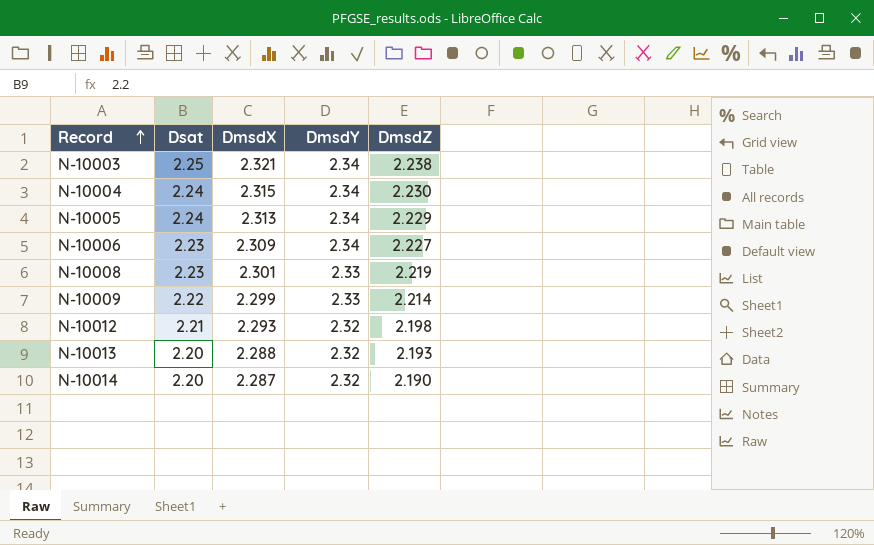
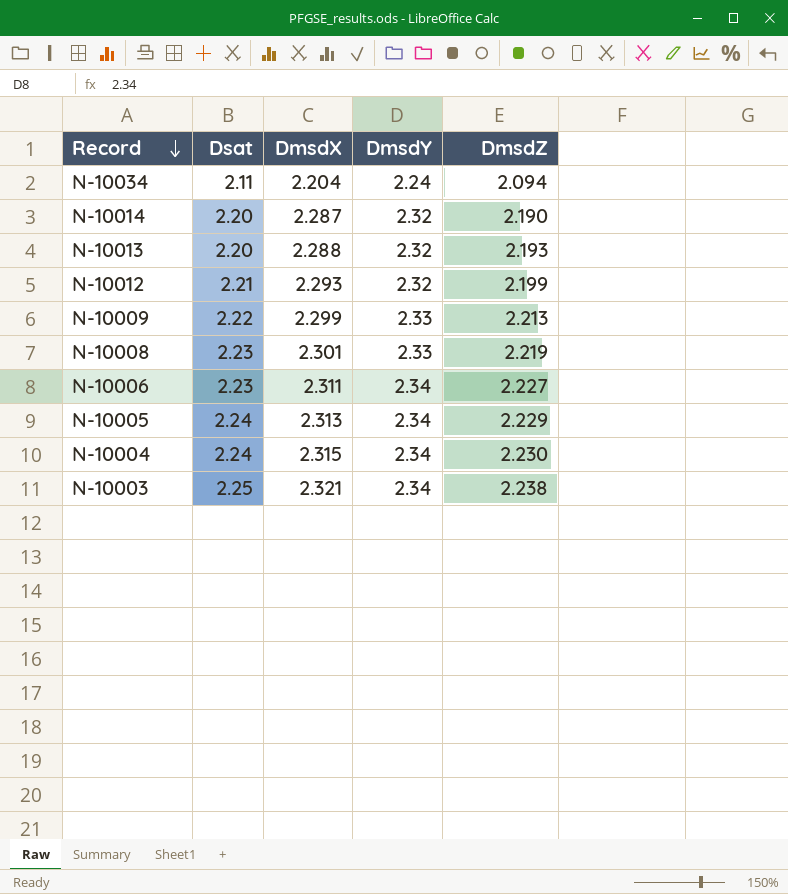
row order: Record ascending -> Record descending
row N-10034: none -> 2.11 | 2.204 | 2.24 | 2.094
N-10012 | DmsdZ: 2.198 -> 2.199
N-10009 | DmsdZ: 2.214 -> 2.213
N-10006 | DmsdX: 2.309 -> 2.311

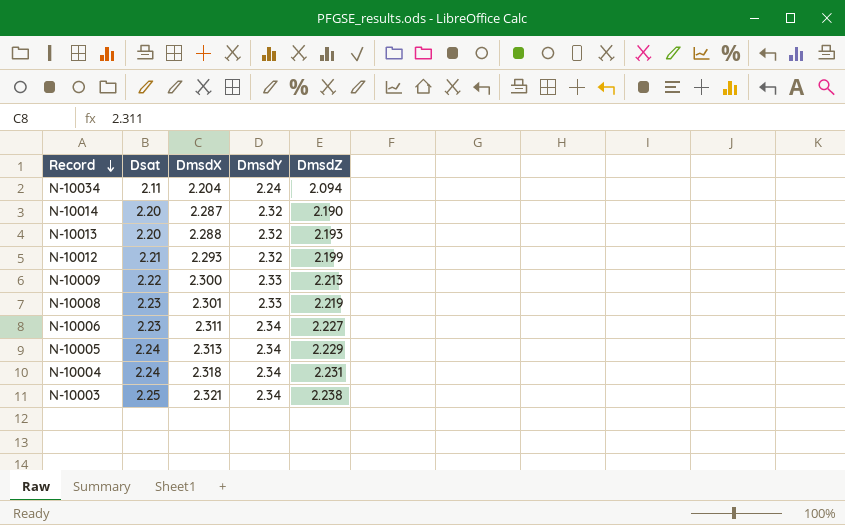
N-10009 | DmsdX: 2.299 -> 2.300
N-10004 | DmsdX: 2.315 -> 2.318
N-10004 | DmsdZ: 2.230 -> 2.231

